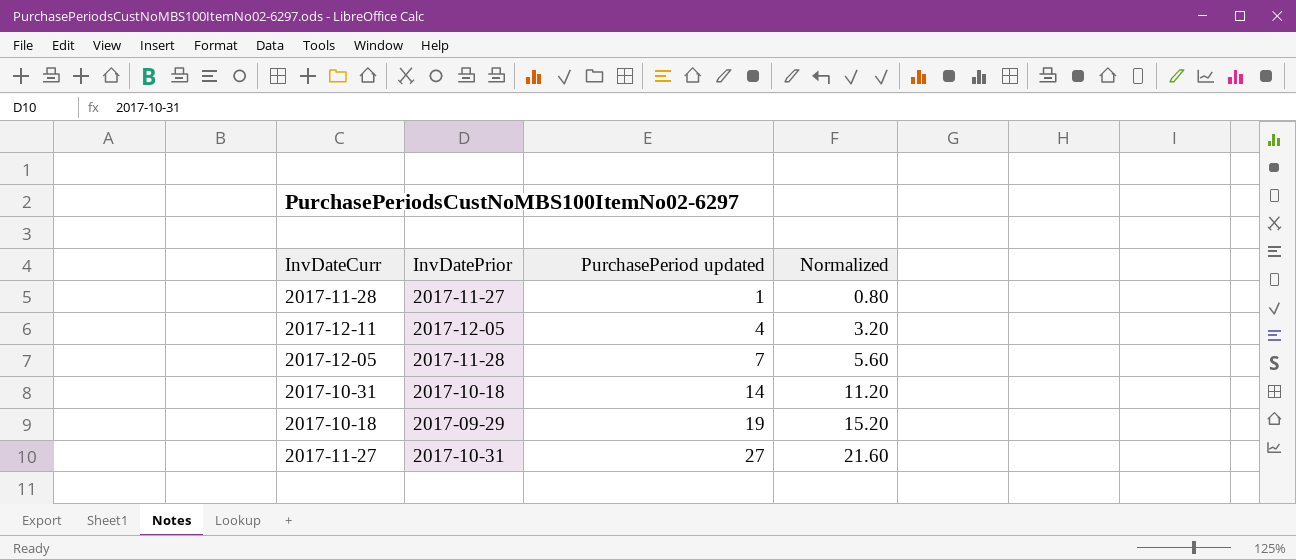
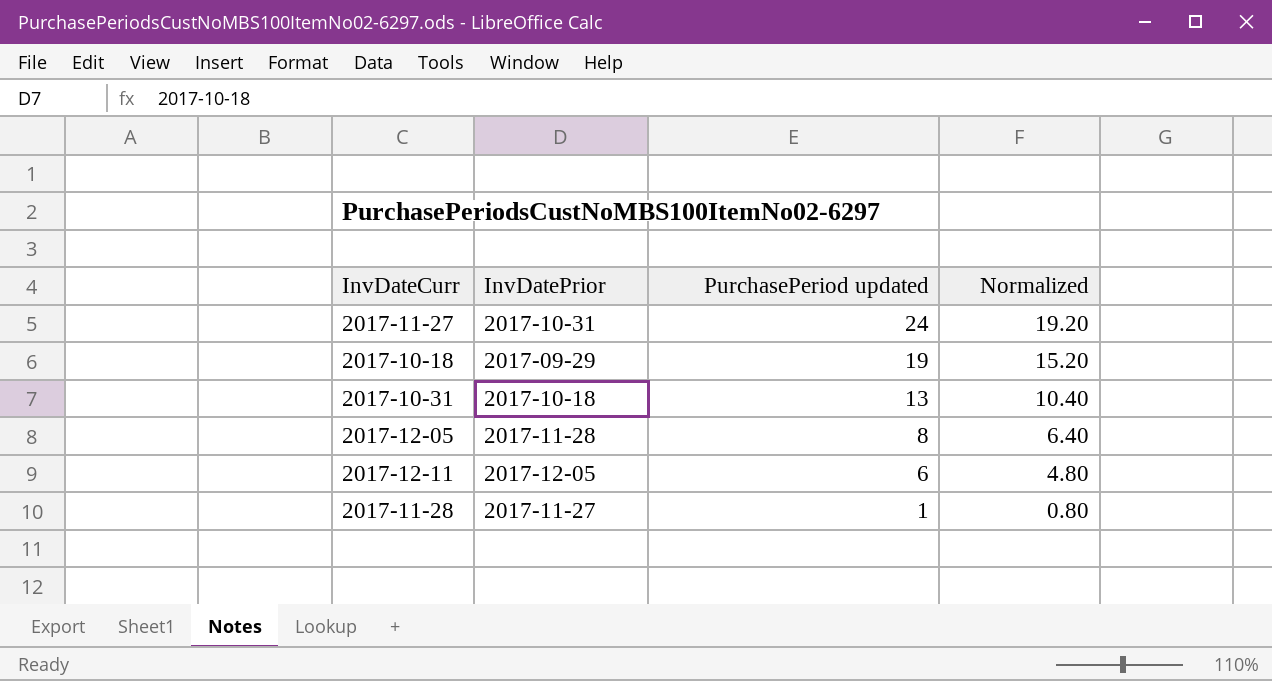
row order: PurchasePeriod updated ascending -> PurchasePeriod updated descending
2017-11-27 | PurchasePeriod updated: 27 -> 24
2017-11-27 | Normalized: 21.60 -> 19.20
2017-10-31 | PurchasePeriod updated: 14 -> 13
2017-10-31 | Normalized: 11.20 -> 10.40
2017-12-05 | PurchasePeriod updated: 7 -> 8
2017-12-05 | Normalized: 5.60 -> 6.40
2017-12-11 | PurchasePeriod updated: 4 -> 6
2017-12-11 | Normalized: 3.20 -> 4.80

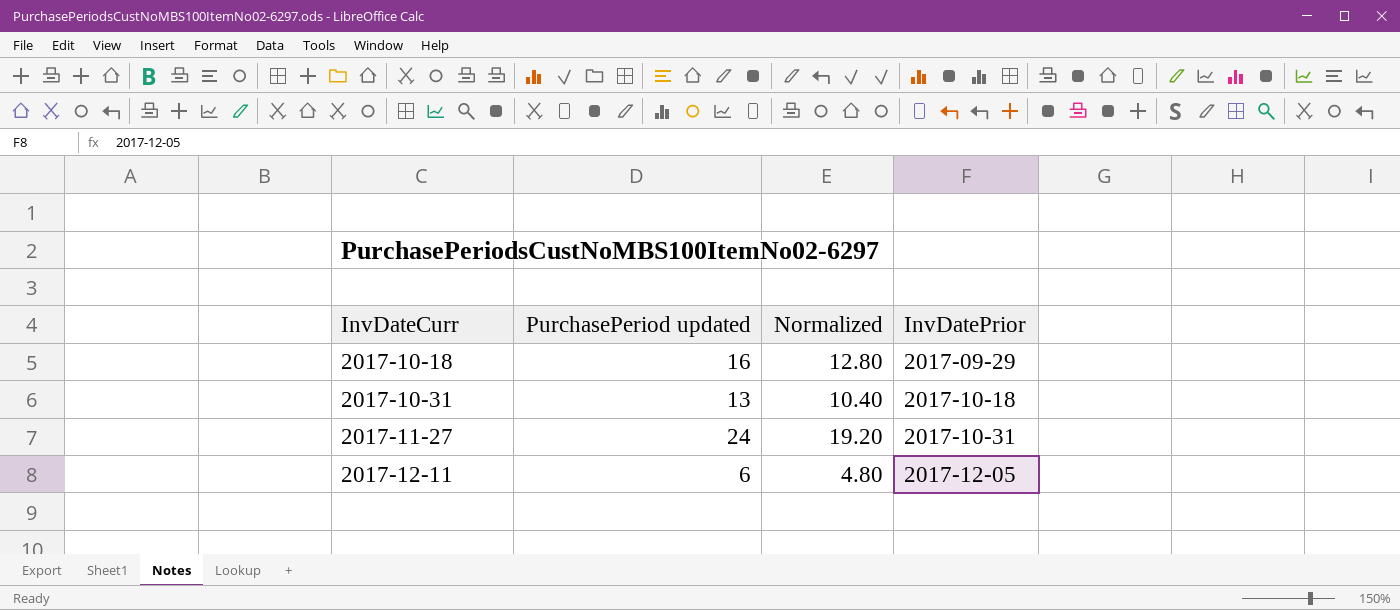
row order: PurchasePeriod updated descending -> InvDateCurr ascending
column InvDatePrior | position: 2 -> 4
row 2017-12-05: 2017-11-28 | 8 | 6.40 -> none
row 2017-11-28: 2017-11-27 | 1 | 0.80 -> none
2017-10-18 | PurchasePeriod updated: 19 -> 16
2017-10-18 | Normalized: 15.20 -> 12.80

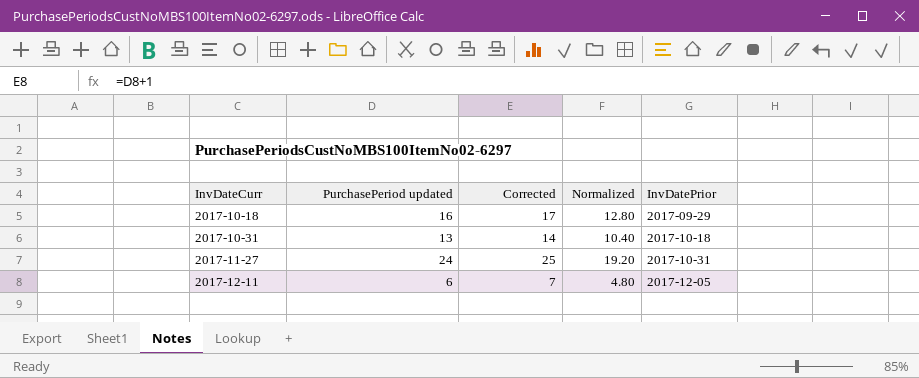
column Corrected | formula: none -> [PurchasePeriod updated] + 1

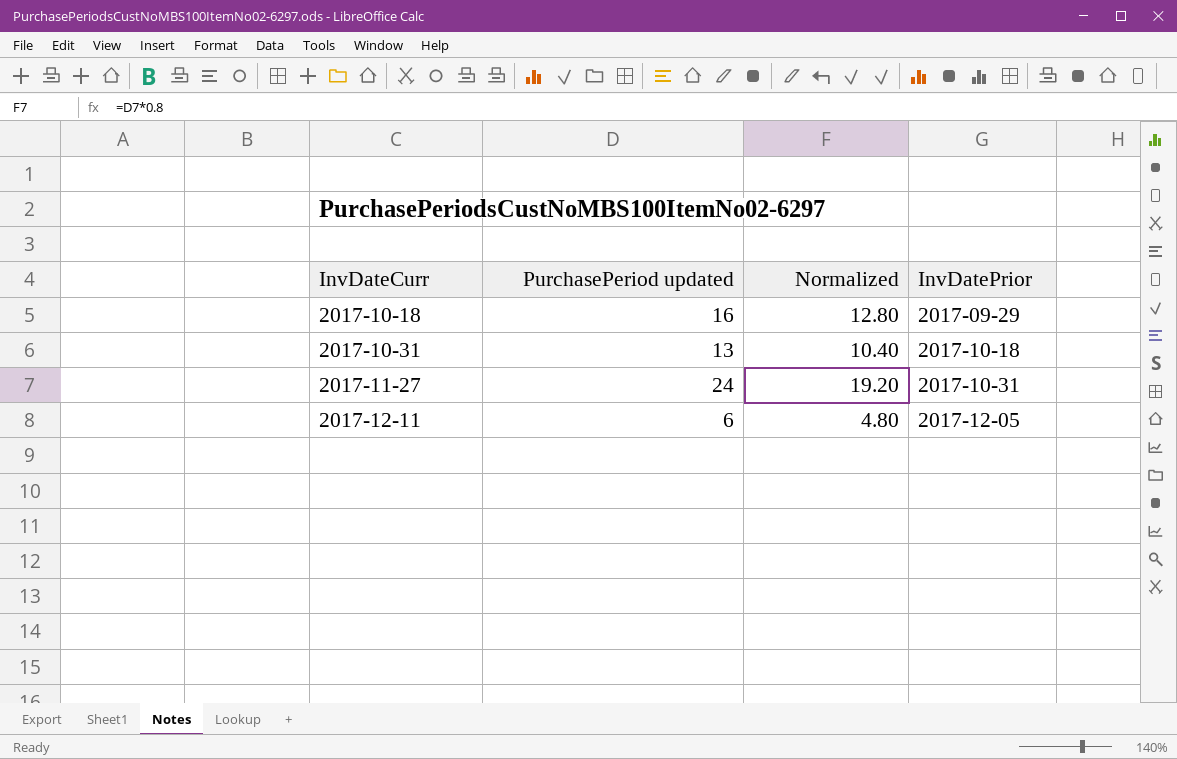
column Corrected | formula: [PurchasePeriod updated] + 1 -> none

